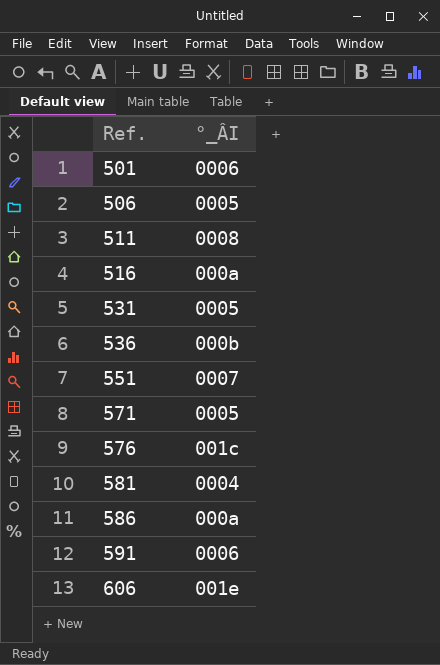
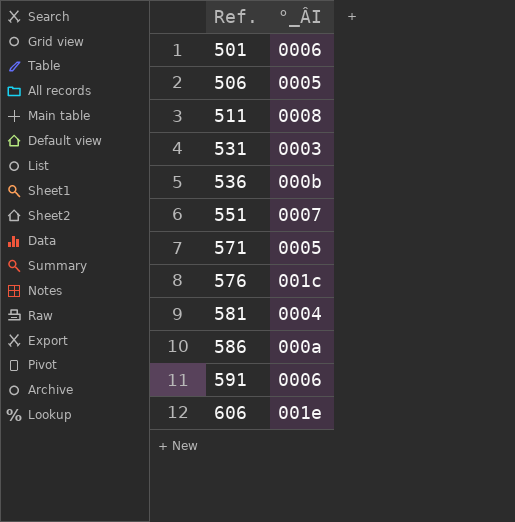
row 516: 000a -> none
531 | °_ÂI: 0005 -> 0003

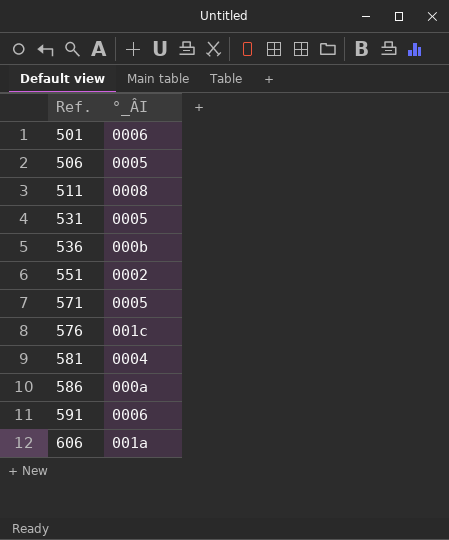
531 | °_ÂI: 0003 -> 0005
551 | °_ÂI: 0007 -> 0002
606 | °_ÂI: 001e -> 001a

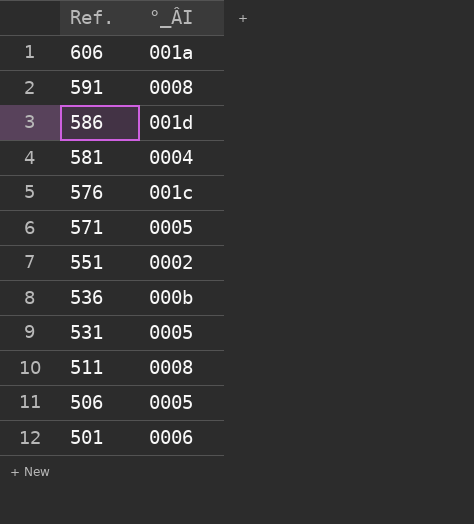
row order: Ref. ascending -> Ref. descending
591 | °_ÂI: 0006 -> 0008
586 | °_ÂI: 000a -> 001d

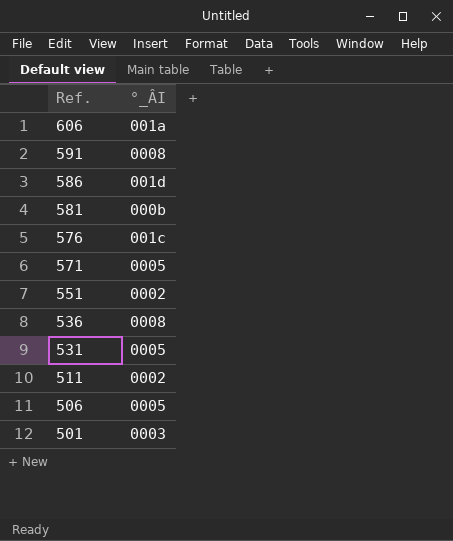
581 | °_ÂI: 0004 -> 000b
536 | °_ÂI: 000b -> 0008
511 | °_ÂI: 0008 -> 0002
501 | °_ÂI: 0006 -> 0003

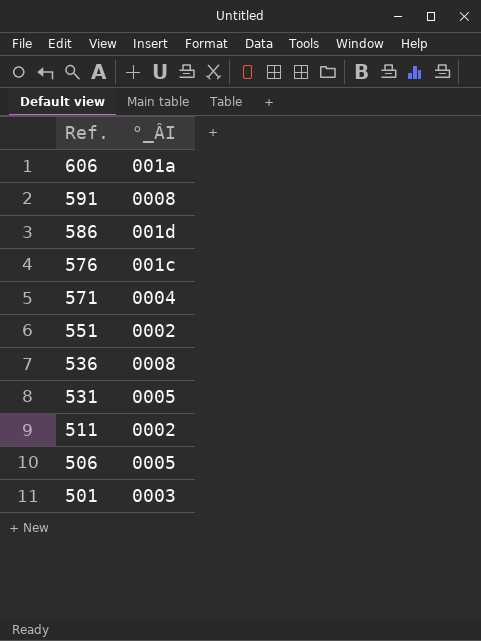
row 581: 000b -> none
571 | °_ÂI: 0005 -> 0004

